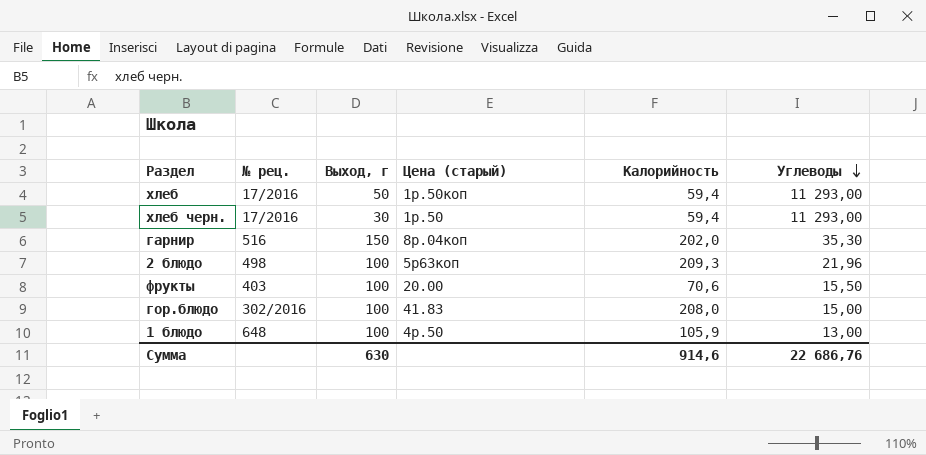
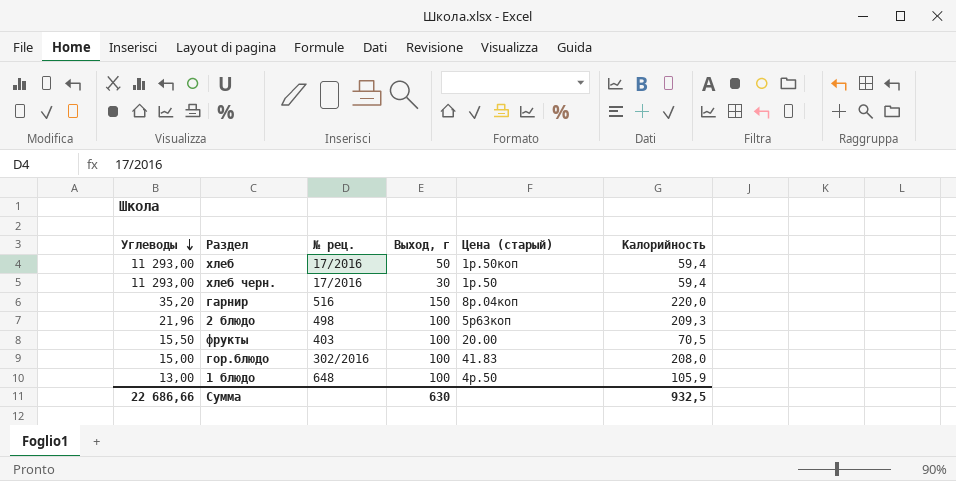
column Углеводы | position: 6 -> 1
гарнир | Углеводы: 35,30 -> 35,20
гарнир | Калорийность: 202,0 -> 220,0
фрукты | Калорийность: 70,6 -> 70,5
Сумма | Углеводы: 22 686,76 -> 22 686,66
Сумма | Калорийность: 914,6 -> 932,5

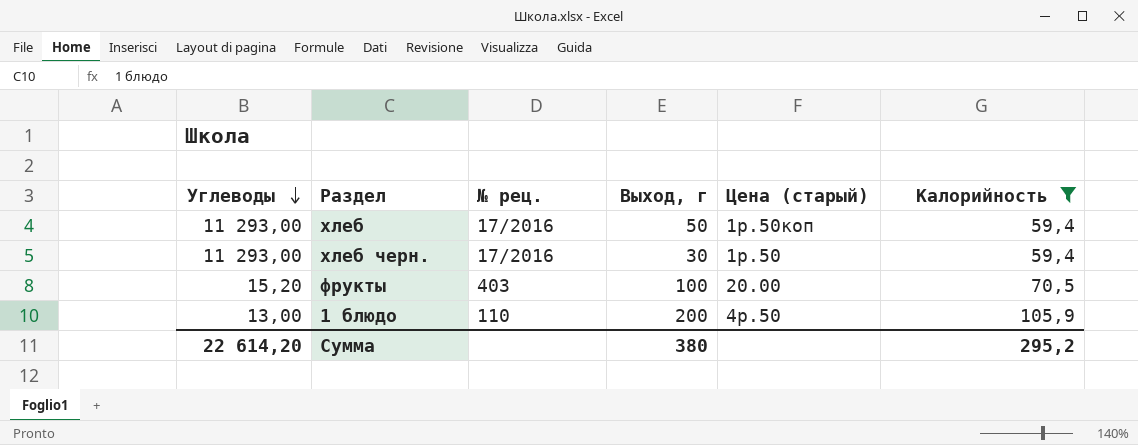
filter: none -> Калорийность <= 105,9
фрукты | Углеводы: 15,50 -> 15,20
1 блюдо | № рец.: 648 -> 110
1 блюдо | Выход, г: 100 -> 200
Сумма | Углеводы: 22 686,66 -> 22 614,20
Сумма | Выход, г: 630 -> 380
Сумма | Калорийность: 932,5 -> 295,2

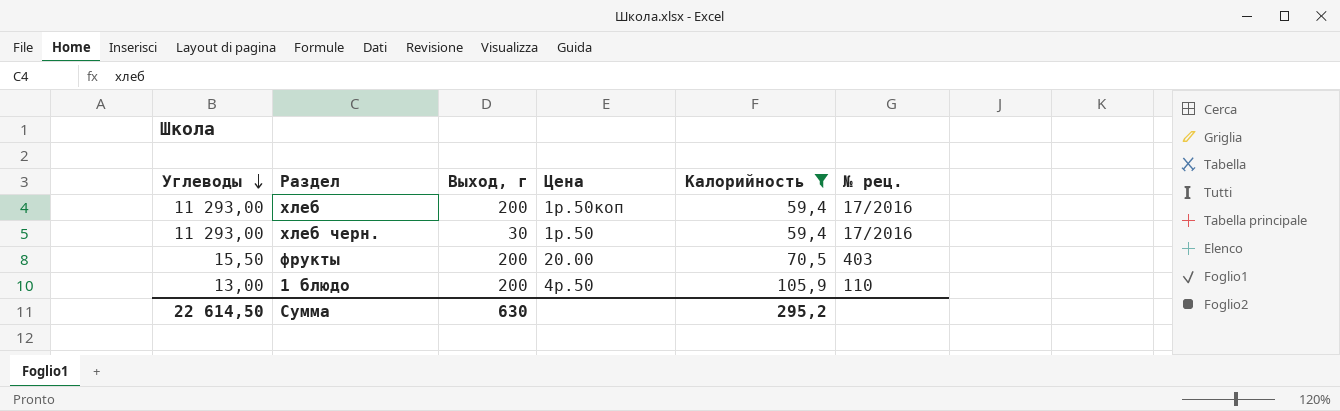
column name: Цена (старый) -> Цена
column № рец. | position: 3 -> 6
хлеб | Выход, г: 50 -> 200
фрукты | Углеводы: 15,20 -> 15,50
фрукты | Выход, г: 100 -> 200
Сумма | Углеводы: 22 614,20 -> 22 614,50
Сумма | Выход, г: 380 -> 630

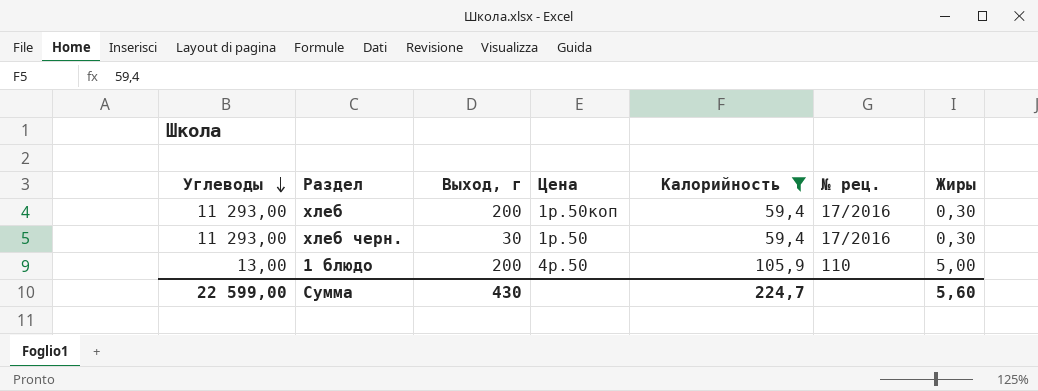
column Жиры | position: none -> 7
row фрукты: 15,50 | 200 | 20.00 | 70,5 | 403 -> none
Сумма | Углеводы: 22 614,50 -> 22 599,00
Сумма | Выход, г: 630 -> 430
Сумма | Калорийность: 295,2 -> 224,7

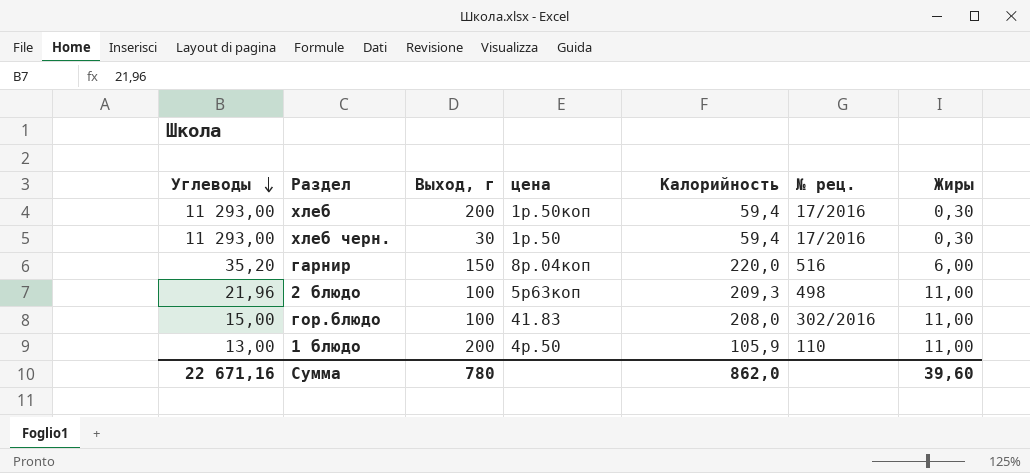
filter: Калорийность <= 105,9 -> none
column name: Цена -> цена
1 блюдо | Жиры: 5,00 -> 11,00
Сумма | Углеводы: 22 599,00 -> 22 671,16
Сумма | Выход, г: 430 -> 780
Сумма | Калорийность: 224,7 -> 862,0
Сумма | Жиры: 5,60 -> 39,60

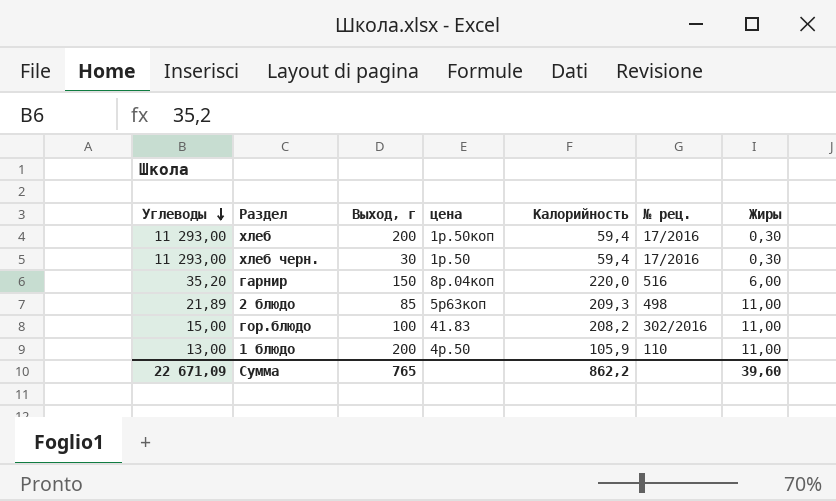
2 блюдо | Углеводы: 21,96 -> 21,89
2 блюдо | Выход, г: 100 -> 85
гор.блюдо | Калорийность: 208,0 -> 208,2
Сумма | Углеводы: 22 671,16 -> 22 671,09
Сумма | Выход, г: 780 -> 765
Сумма | Калорийность: 862,0 -> 862,2

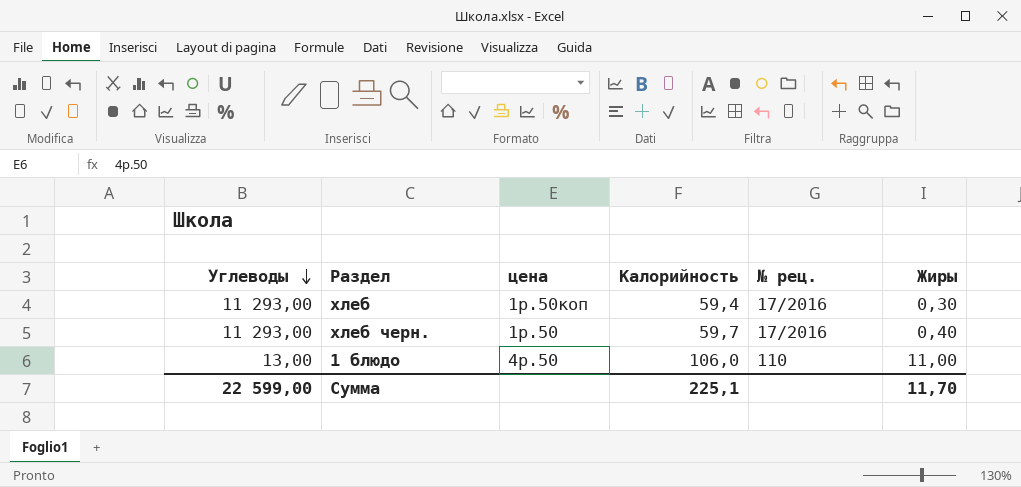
column Выход, г | position: 3 -> none
row гарнир: 35,20 | 150 | 8р.04коп | 220,0 | 516 | 6,00 -> none
row 2 блюдо: 21,89 | 85 | 5р63коп | 209,3 | 498 | 11,00 -> none
row гор.блюдо: 15,00 | 100 | 41.83 | 208,2 | 302/2016 | 11,00 -> none
хлеб черн. | Калорийность: 59,4 -> 59,7
хлеб черн. | Жиры: 0,30 -> 0,40
1 блюдо | Калорийность: 105,9 -> 106,0
Сумма | Углеводы: 22 671,09 -> 22 599,00
Сумма | Калорийность: 862,2 -> 225,1
Сумма | Жиры: 39,60 -> 11,70

